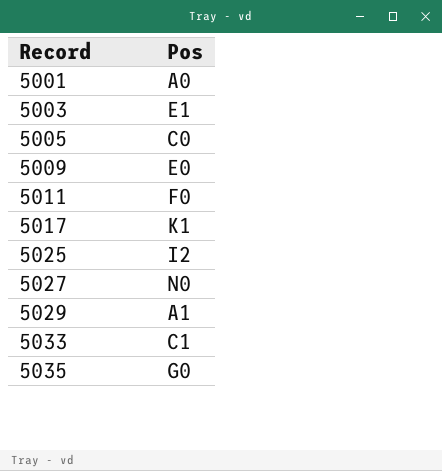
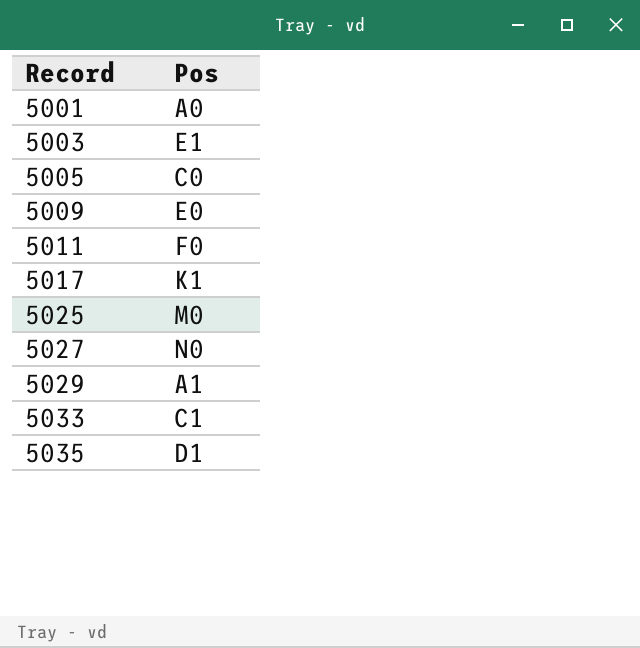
5025 | Pos: I2 -> M0
5035 | Pos: G0 -> D1

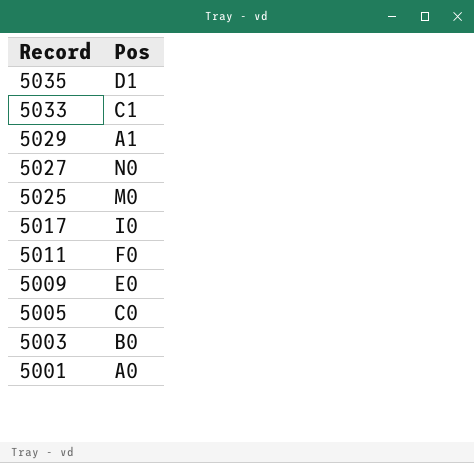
row order: Record ascending -> Record descending
5017 | Pos: K1 -> I0
5003 | Pos: E1 -> B0

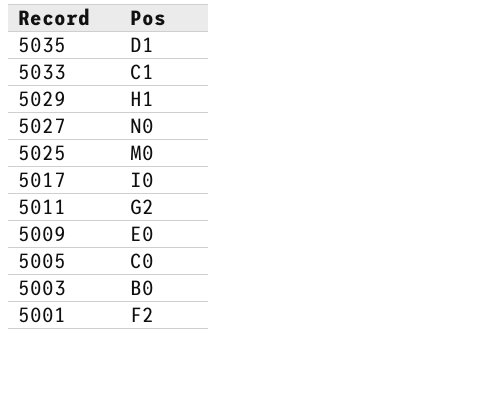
5029 | Pos: A1 -> H1
5011 | Pos: F0 -> G2
5001 | Pos: A0 -> F2

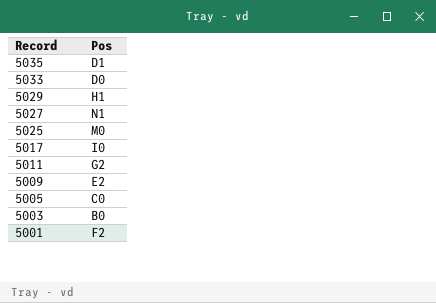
5033 | Pos: C1 -> D0
5027 | Pos: N0 -> N1
5009 | Pos: E0 -> E2

